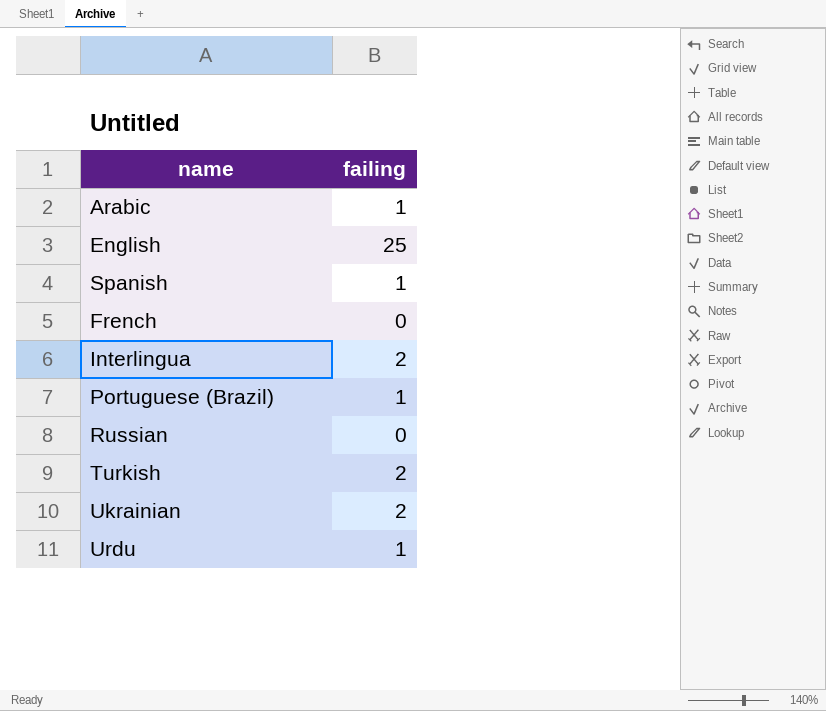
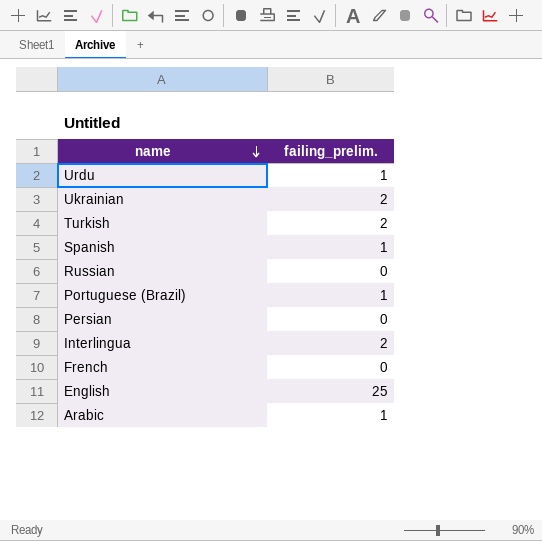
row order: none -> name descending
column name: failing -> failing_prelim.
row Persian: none -> 0

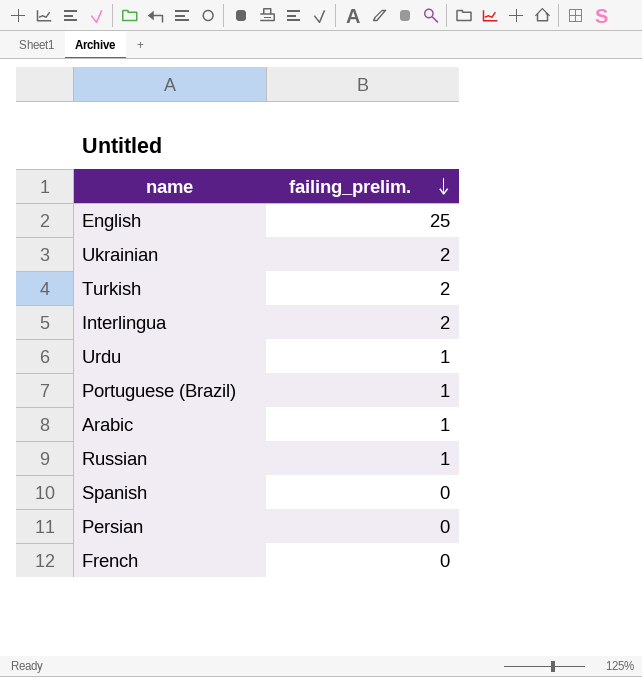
row order: name descending -> failing_prelim. descending
Russian | failing_prelim.: 0 -> 1
Spanish | failing_prelim.: 1 -> 0

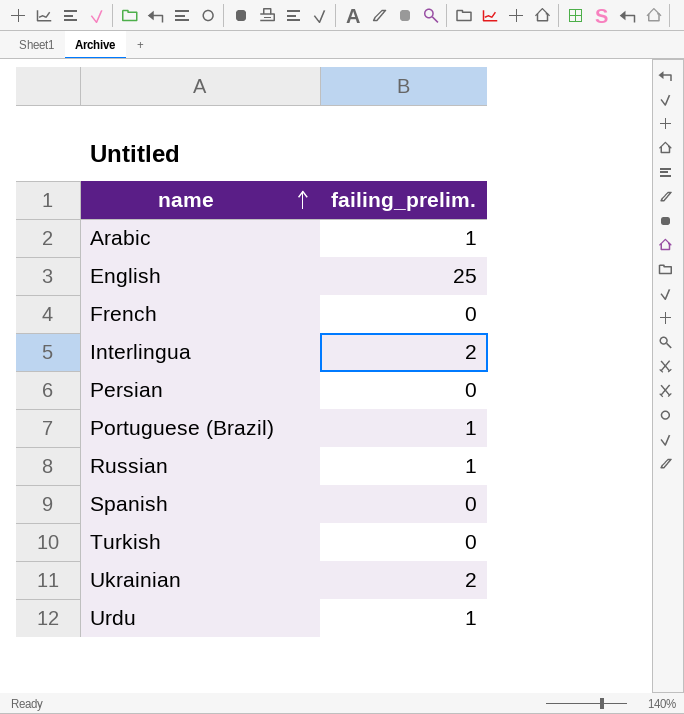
row order: failing_prelim. descending -> name ascending
Turkish | failing_prelim.: 2 -> 0

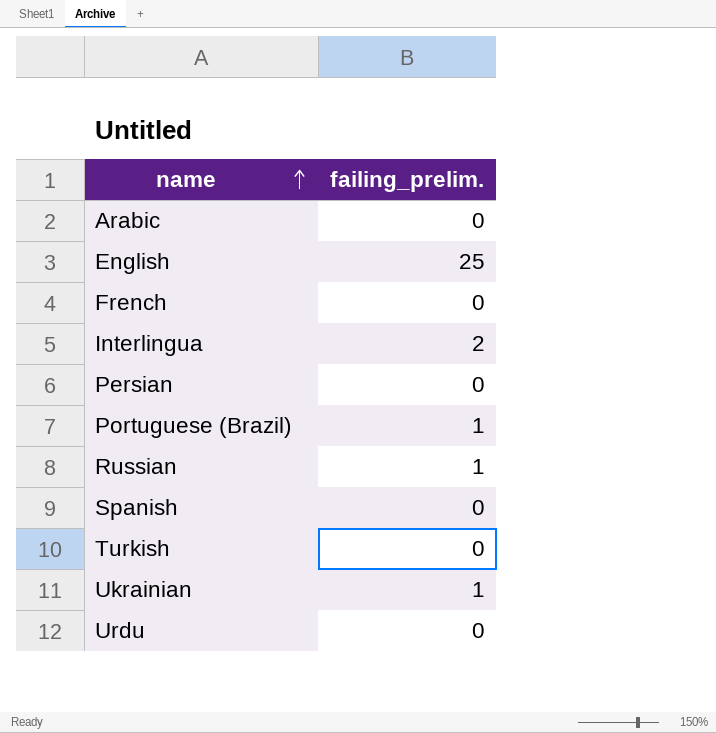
Arabic | failing_prelim.: 1 -> 0
Ukrainian | failing_prelim.: 2 -> 1
Urdu | failing_prelim.: 1 -> 0

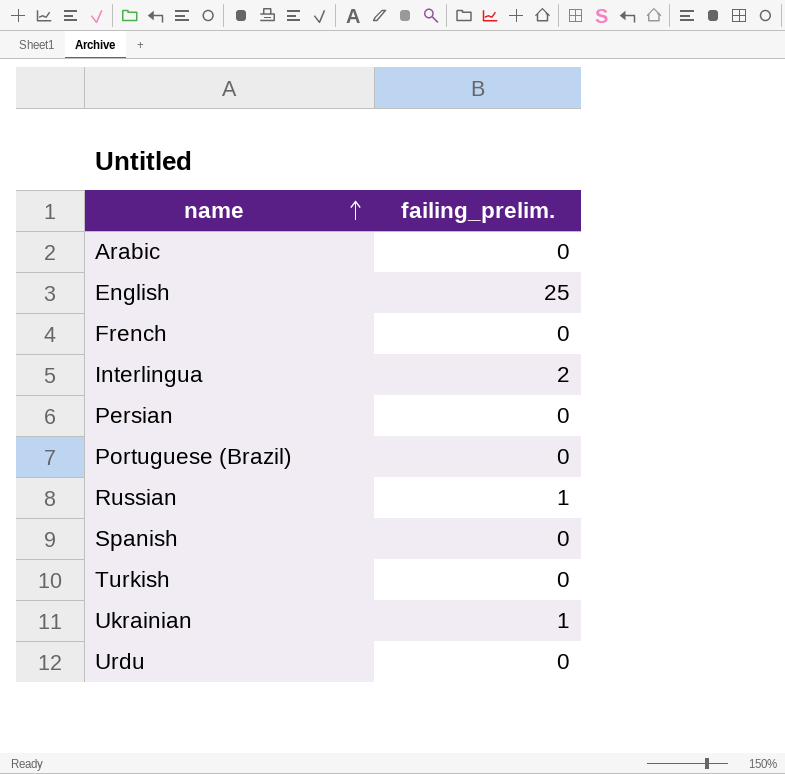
Portuguese (Brazil) | failing_prelim.: 1 -> 0

